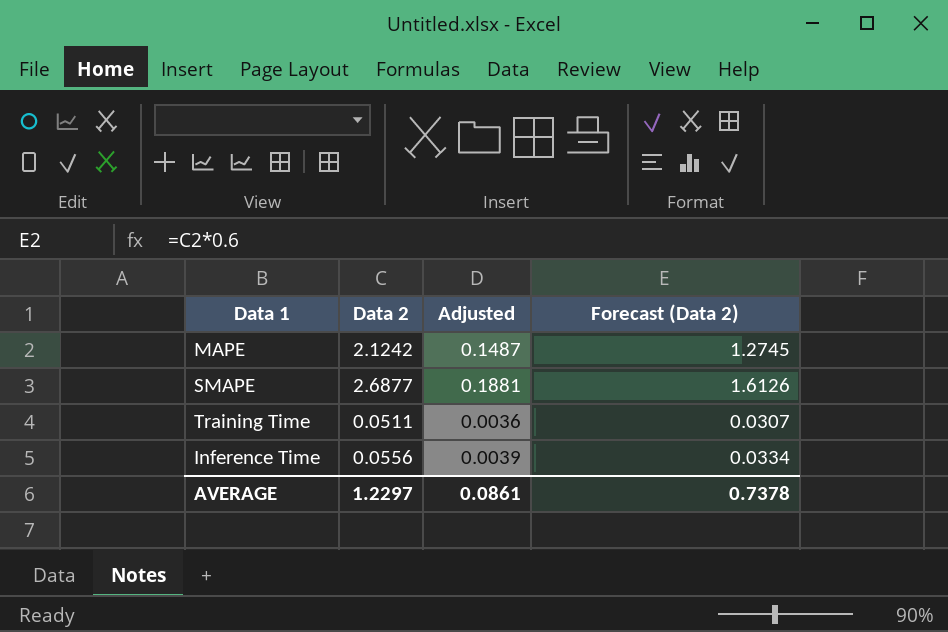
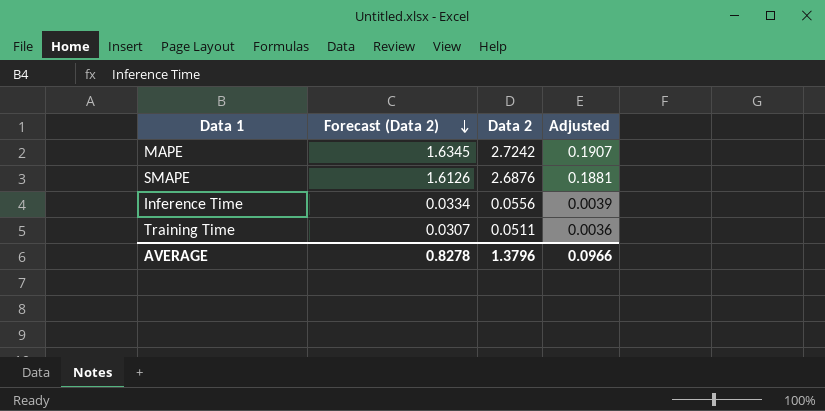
row order: none -> Forecast (Data 2) descending
column Forecast (Data 2) | position: 4 -> 2
MAPE | Forecast (Data 2): 1.2745 -> 1.6345
MAPE | Data 2: 2.1242 -> 2.7242
MAPE | Adjusted: 0.1487 -> 0.1907
SMAPE | Data 2: 2.6877 -> 2.6876
AVERAGE | Forecast (Data 2): 0.7378 -> 0.8278
AVERAGE | Data 2: 1.2297 -> 1.3796
AVERAGE | Adjusted: 0.0861 -> 0.0966

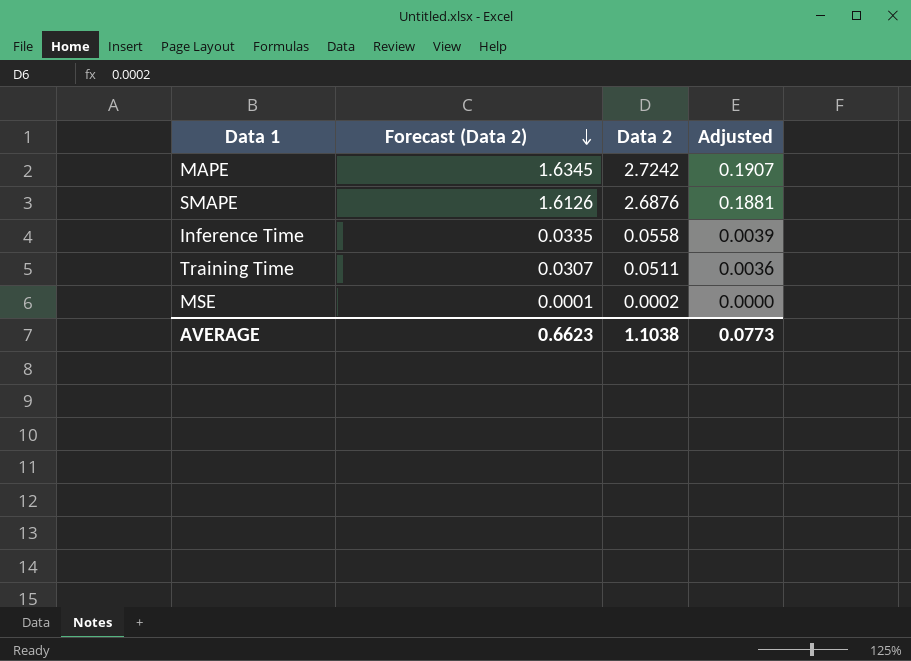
Inference Time | Forecast (Data 2): 0.0334 -> 0.0335
Inference Time | Data 2: 0.0556 -> 0.0558
row MSE: none -> 0.0001 | 0.0002 | 0.0000
AVERAGE | Forecast (Data 2): 0.8278 -> 0.6623
AVERAGE | Data 2: 1.3796 -> 1.1038
AVERAGE | Adjusted: 0.0966 -> 0.0773

